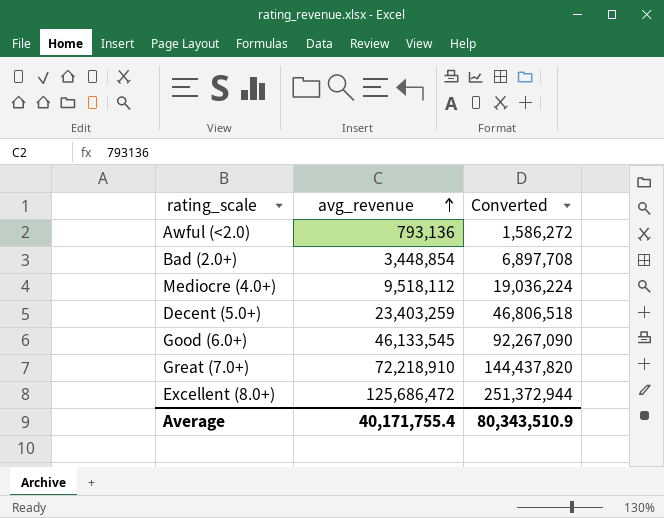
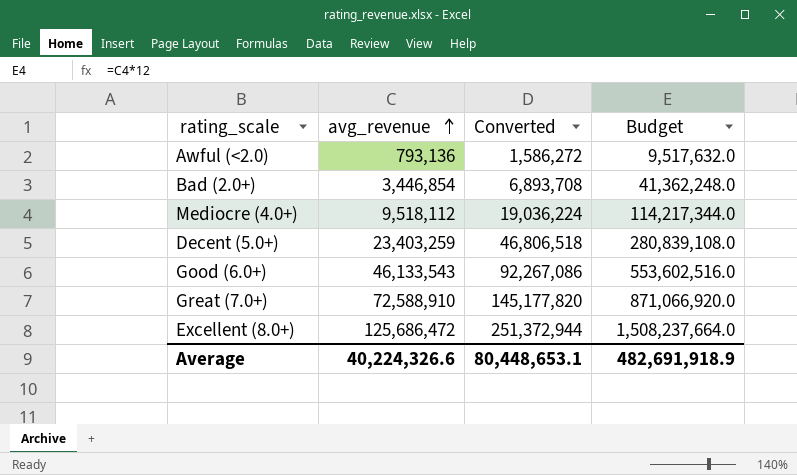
column Budget | formula: none -> [avg_revenue] * 12
Bad (2.0+) | avg_revenue: 3,448,854 -> 3,446,854
Bad (2.0+) | Converted: 6,897,708 -> 6,893,708
Good (6.0+) | avg_revenue: 46,133,545 -> 46,133,543
Good (6.0+) | Converted: 92,267,090 -> 92,267,086
Great (7.0+) | avg_revenue: 72,218,910 -> 72,588,910
Great (7.0+) | Converted: 144,437,820 -> 145,177,820
Average | avg_revenue: 40,171,755.4 -> 40,224,326.6
Average | Converted: 80,343,510.9 -> 80,448,653.1

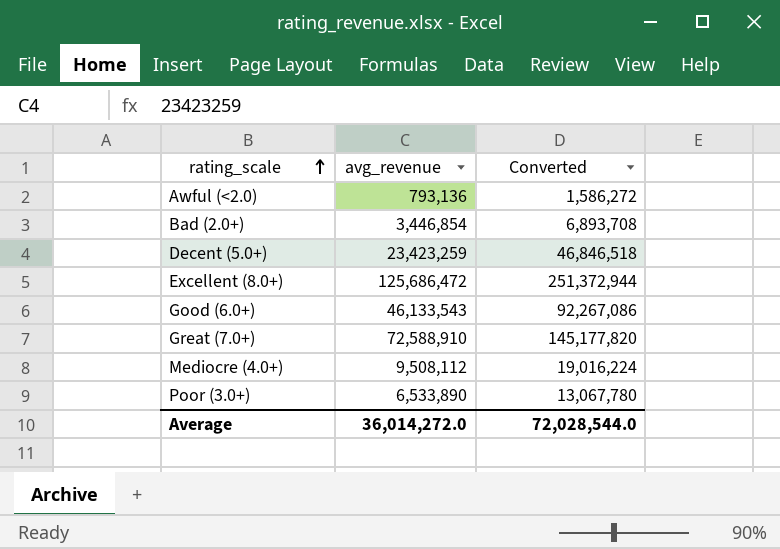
row order: avg_revenue ascending -> rating_scale ascending
column Budget | formula: [avg_revenue] * 12 -> none
Decent (5.0+) | avg_revenue: 23,403,259 -> 23,423,259
Decent (5.0+) | Converted: 46,806,518 -> 46,846,518
Mediocre (4.0+) | avg_revenue: 9,518,112 -> 9,508,112
Mediocre (4.0+) | Converted: 19,036,224 -> 19,016,224
row Poor (3.0+): none -> 6,533,890 | 13,067,780
Average | avg_revenue: 40,224,326.6 -> 36,014,272.0
Average | Converted: 80,448,653.1 -> 72,028,544.0

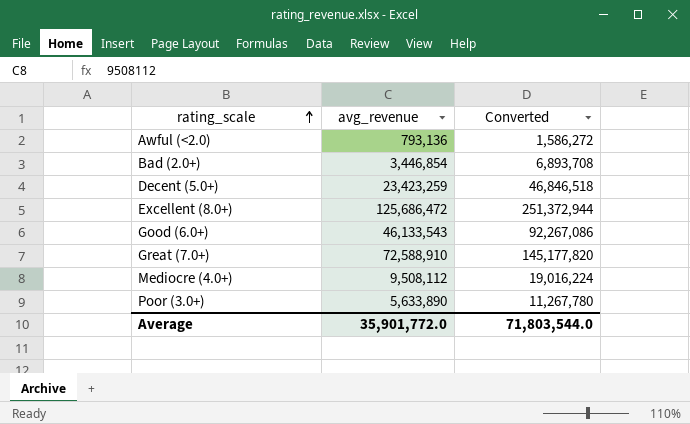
Poor (3.0+) | avg_revenue: 6,533,890 -> 5,633,890
Poor (3.0+) | Converted: 13,067,780 -> 11,267,780
Average | avg_revenue: 36,014,272.0 -> 35,901,772.0
Average | Converted: 72,028,544.0 -> 71,803,544.0

